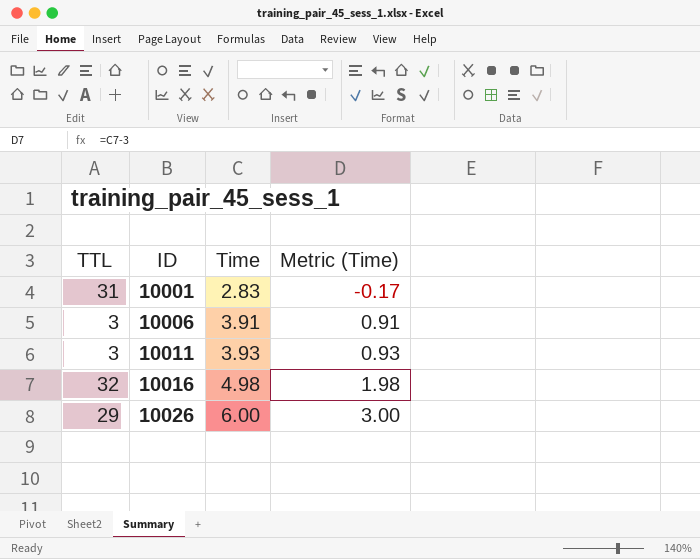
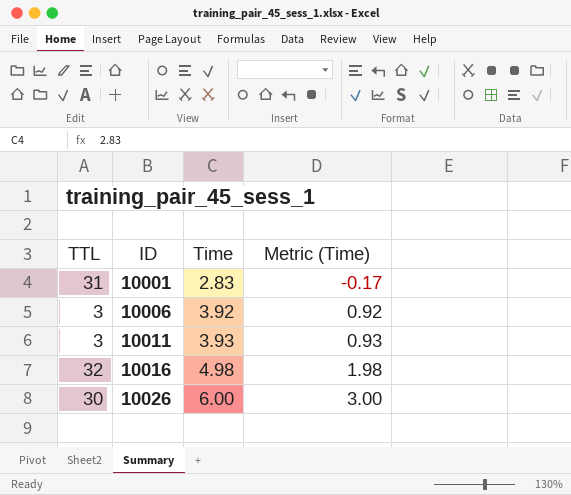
10006 | Time: 3.91 -> 3.92
10006 | Metric (Time): 0.91 -> 0.92
10026 | TTL: 29 -> 30

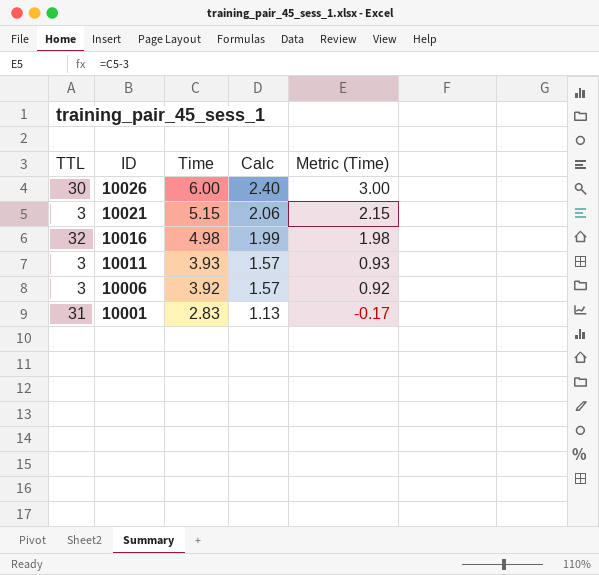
row order: ID ascending -> ID descending
column Calc | formula: none -> [Time] * 0.4
row 10021: none -> 3 | 5.15 | 2.06 | 2.15

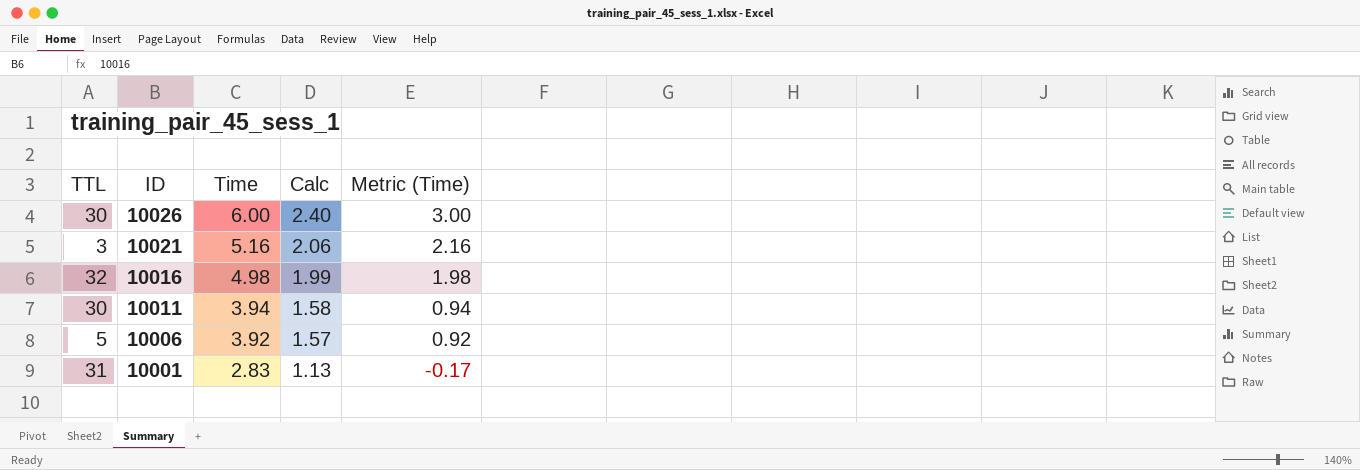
10021 | Time: 5.15 -> 5.16
10021 | Metric (Time): 2.15 -> 2.16
10011 | TTL: 3 -> 30
10011 | Time: 3.93 -> 3.94
10011 | Calc: 1.57 -> 1.58
10011 | Metric (Time): 0.93 -> 0.94
10006 | TTL: 3 -> 5

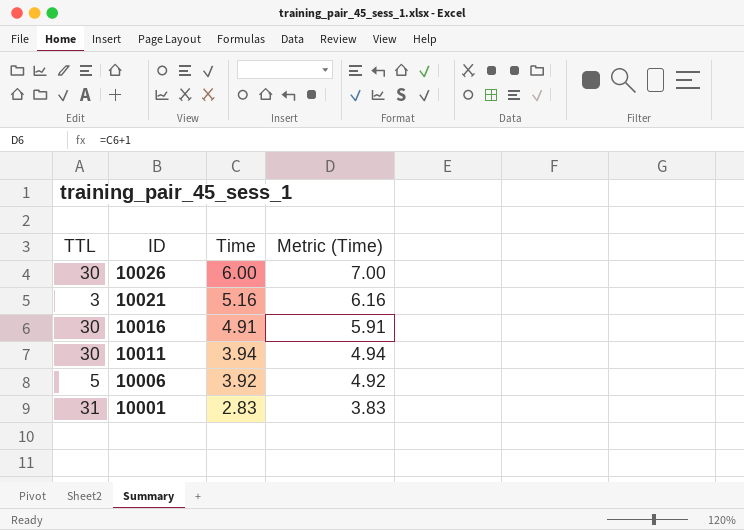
column Calc | formula: [Time] * 0.4 -> none
column Metric (Time) | formula: [Time] - 3 -> [Time] + 1
10016 | TTL: 32 -> 30
10016 | Time: 4.98 -> 4.91

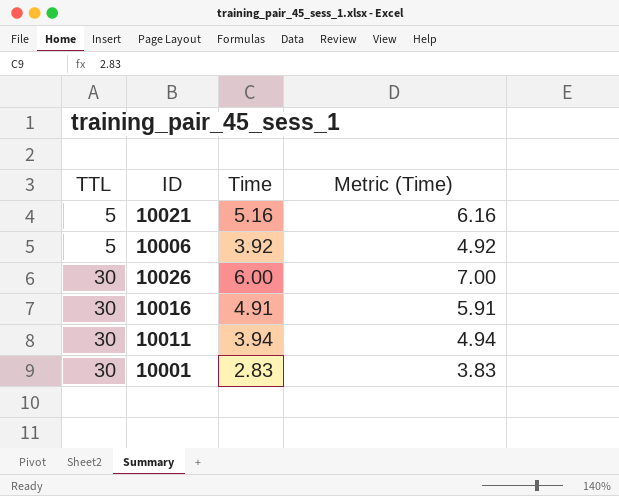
row order: ID descending -> TTL ascending
10021 | TTL: 3 -> 5
10001 | TTL: 31 -> 30

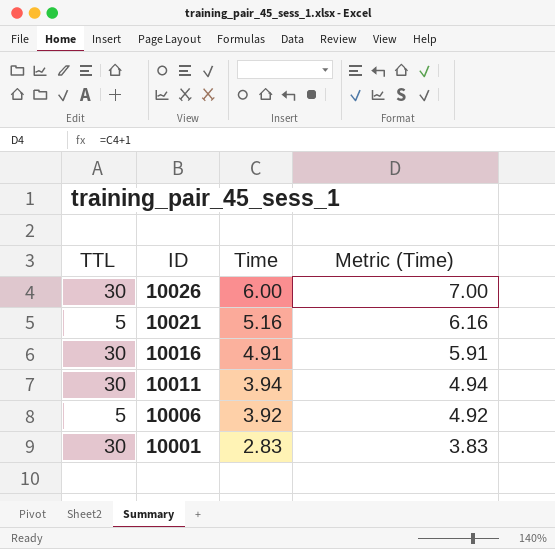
row order: TTL ascending -> ID descending

